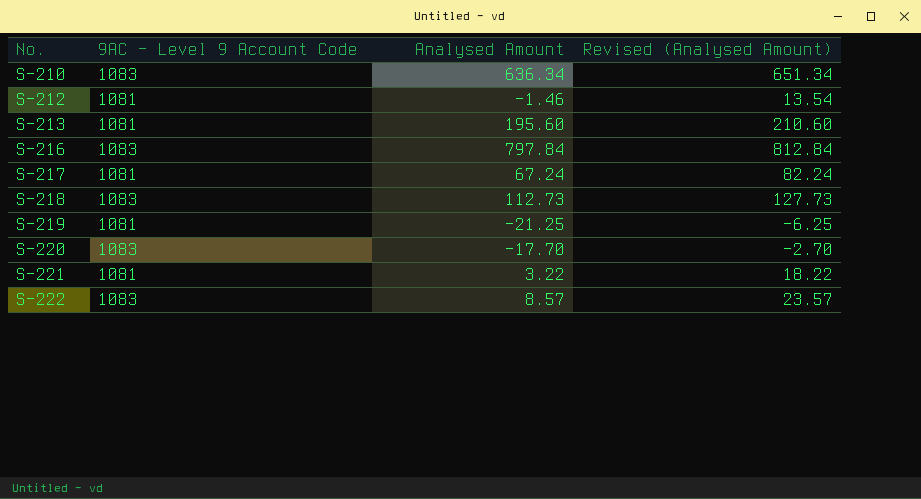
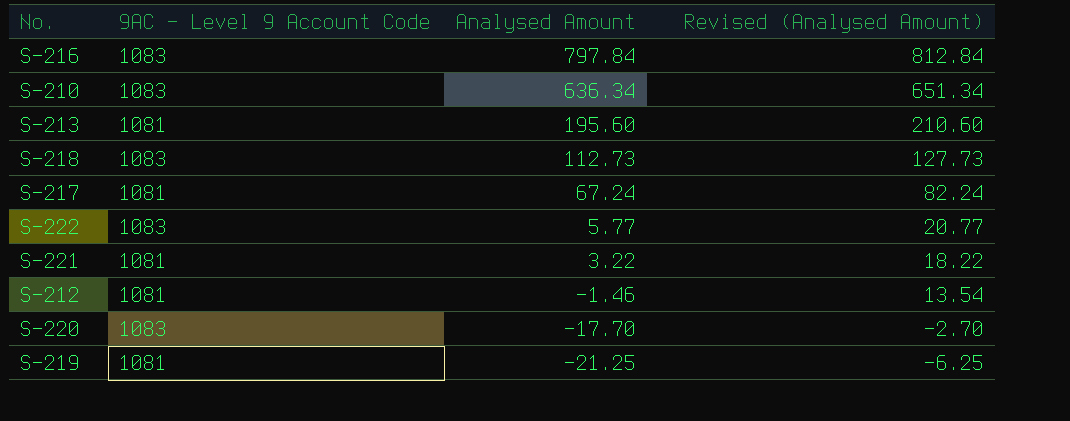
row order: No. ascending -> Analysed Amount descending
S-222 | Analysed Amount: 8.57 -> 5.77
S-222 | Revised (Analysed Amount): 23.57 -> 20.77

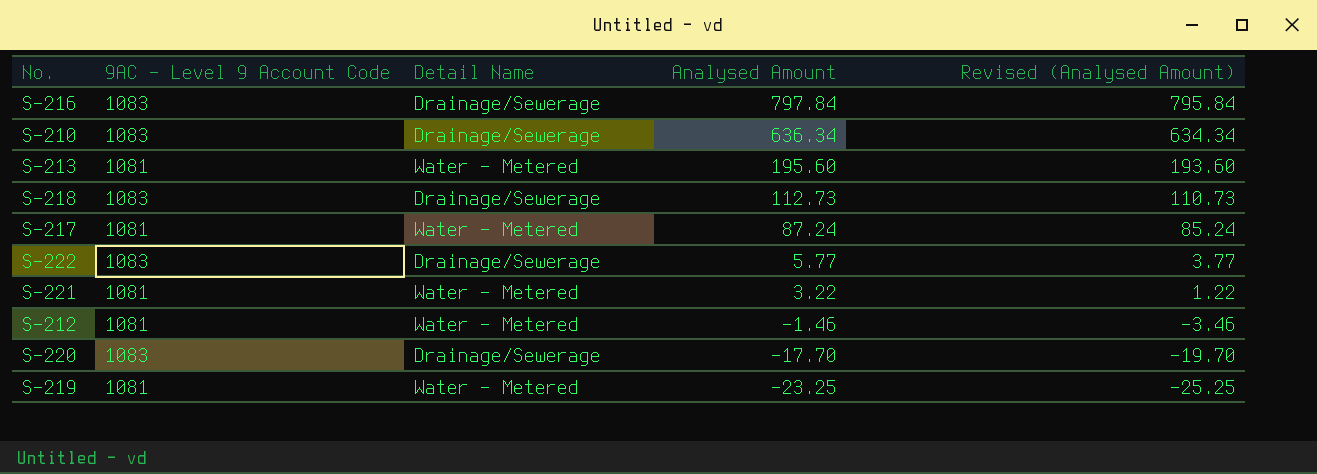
column Detail Name | position: none -> 3
column Revised (Analysed Amount) | formula: [Analysed Amount] + 15 -> [Analysed Amount] - 2
S-217 | Analysed Amount: 67.24 -> 87.24
S-219 | Analysed Amount: -21.25 -> -23.25

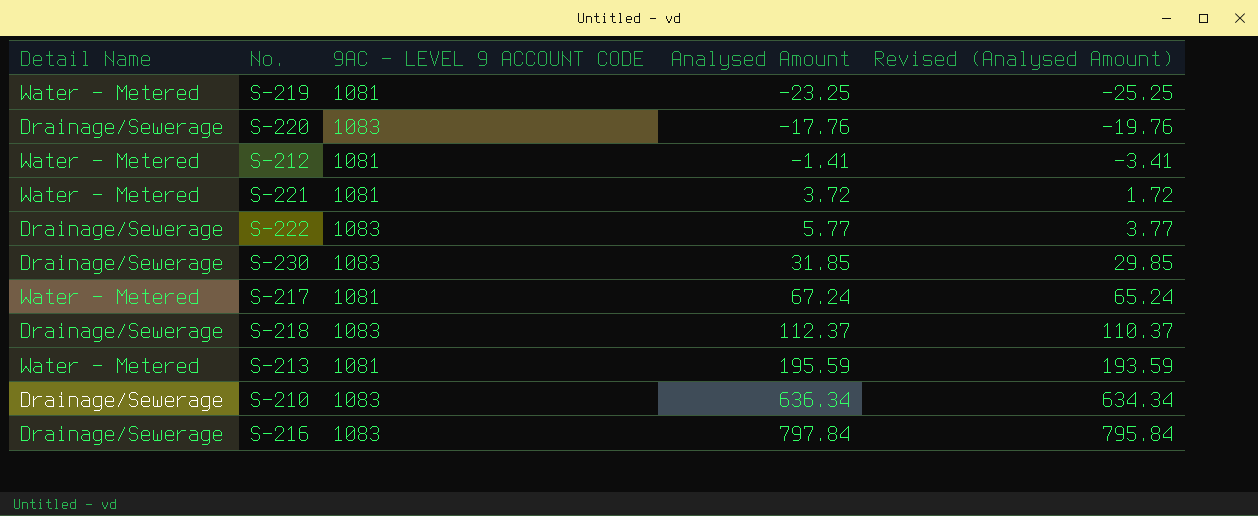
row order: Analysed Amount descending -> Analysed Amount ascending
column Detail Name | position: 3 -> 1
column name: 9AC - Level 9 Account Code -> 9AC - LEVEL 9 ACCOUNT CODE
S-220 | Analysed Amount: -17.70 -> -17.76
S-220 | Revised (Analysed Amount): -19.70 -> -19.76
S-212 | Analysed Amount: -1.46 -> -1.41
S-212 | Revised (Analysed Amount): -3.46 -> -3.41
S-221 | Analysed Amount: 3.22 -> 3.72
S-221 | Revised (Analysed Amount): 1.22 -> 1.72
row S-230: none -> Drainage/Sewerage | 1083 | 31.85 | 29.85
S-217 | Analysed Amount: 87.24 -> 67.24
S-217 | Revised (Analysed Amount): 85.24 -> 65.24
S-218 | Analysed Amount: 112.73 -> 112.37
S-218 | Revised (Analysed Amount): 110.73 -> 110.37
S-213 | Analysed Amount: 195.60 -> 195.59
S-213 | Revised (Analysed Amount): 193.60 -> 193.59

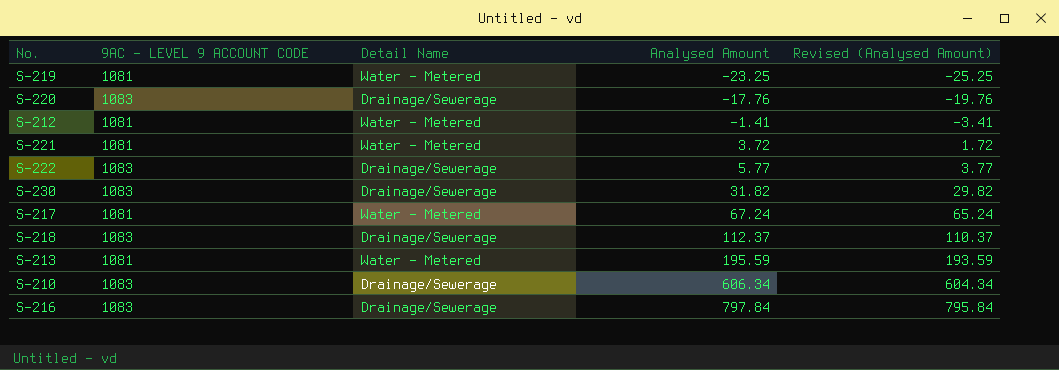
column Detail Name | position: 1 -> 3
S-230 | Analysed Amount: 31.85 -> 31.82
S-230 | Revised (Analysed Amount): 29.85 -> 29.82
S-210 | Analysed Amount: 636.34 -> 606.34
S-210 | Revised (Analysed Amount): 634.34 -> 604.34

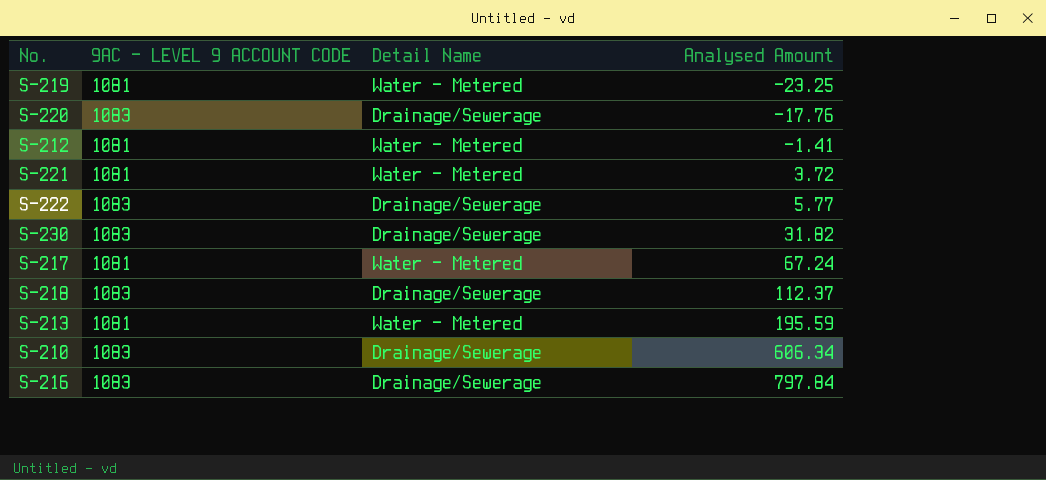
column Revised (Analysed Amount) | formula: [Analysed Amount] - 2 -> none

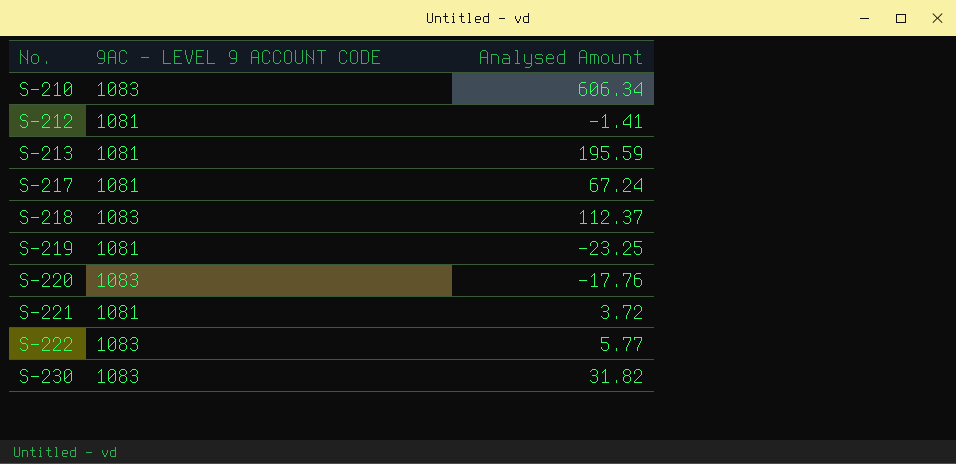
row order: Analysed Amount ascending -> No. ascending
column Detail Name | position: 3 -> none
row S-216: 1083 | Drainage/Sewerage | 797.84 -> none

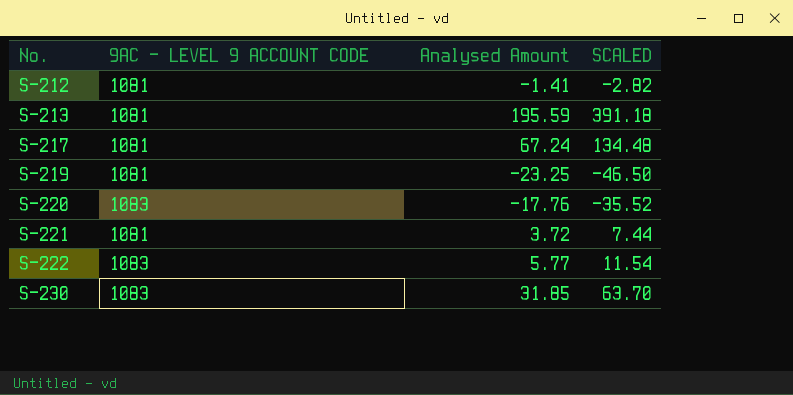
column SCALED | formula: none -> [Analysed Amount] * 2
row S-210: 1083 | 606.34 -> none
row S-218: 1083 | 112.37 -> none
S-230 | Analysed Amount: 31.82 -> 31.85

